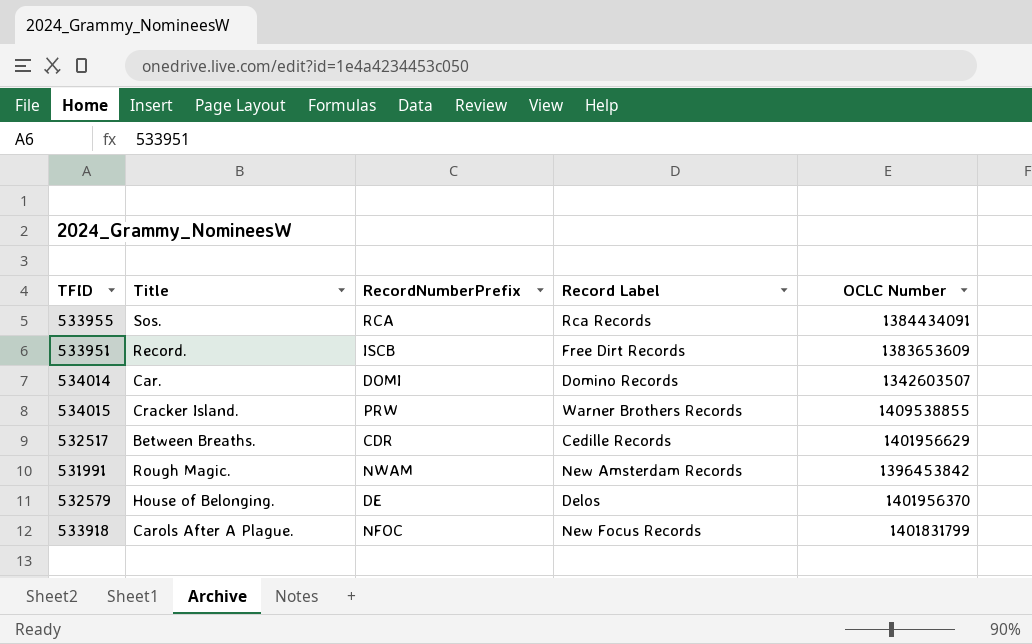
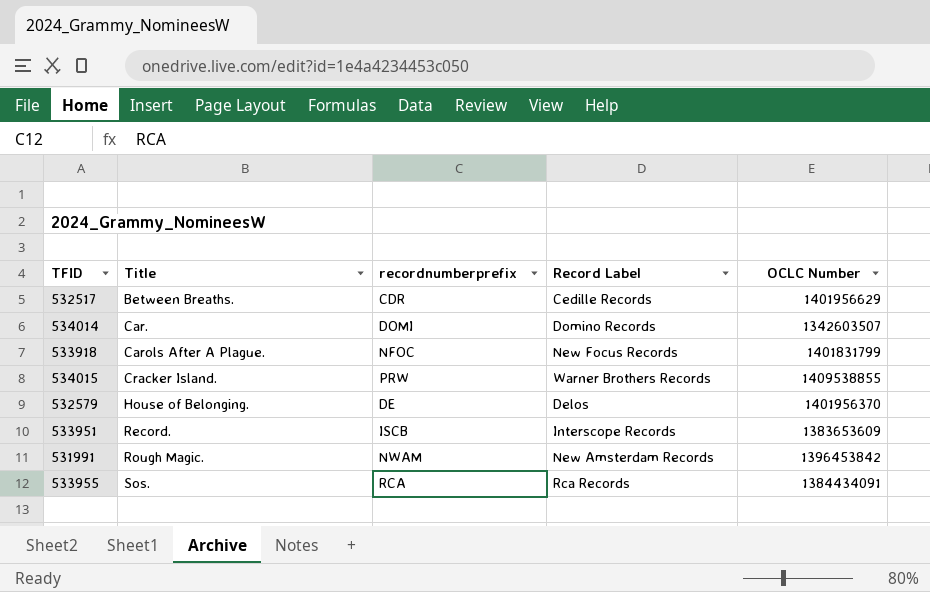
row order: none -> Title ascending
column name: RecordNumberPrefix -> recordnumberprefix
533951 | Record Label: Free Dirt Records -> Interscope Records

